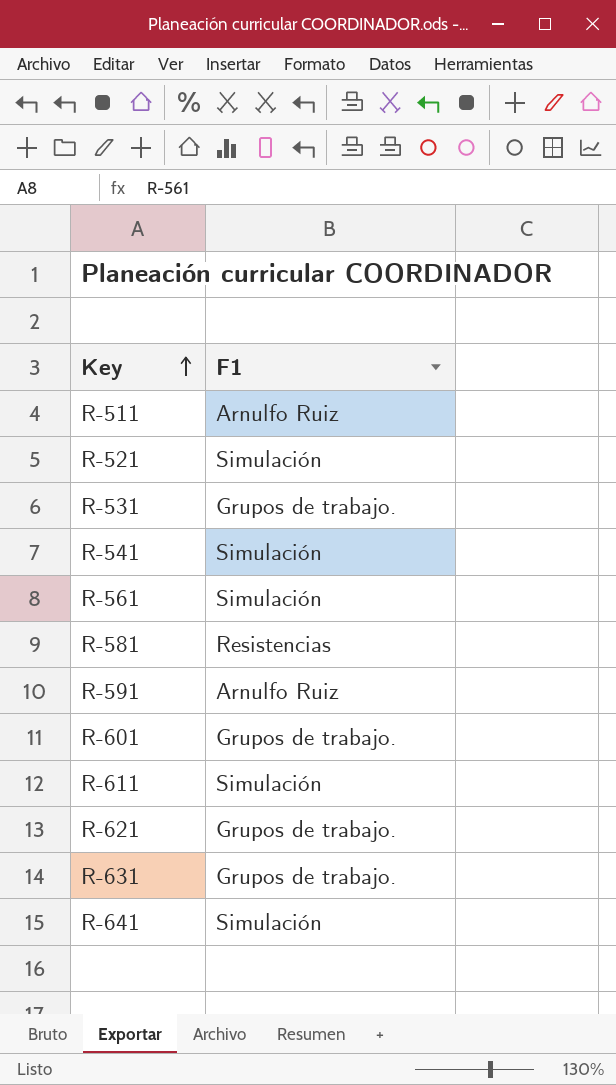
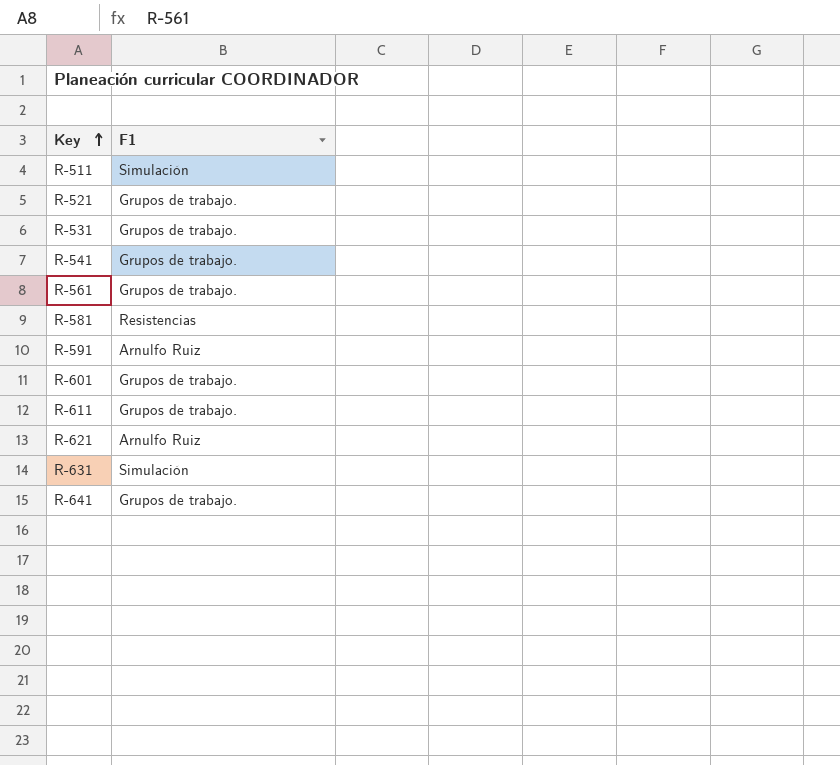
R-511 | F1: Arnulfo Ruiz -> Simulación
R-521 | F1: Simulación -> Grupos de trabajo.
R-541 | F1: Simulación -> Grupos de trabajo.
R-561 | F1: Simulación -> Grupos de trabajo.
R-611 | F1: Simulación -> Grupos de trabajo.
R-621 | F1: Grupos de trabajo. -> Arnulfo Ruiz
R-631 | F1: Grupos de trabajo. -> Simulación
R-641 | F1: Simulación -> Grupos de trabajo.

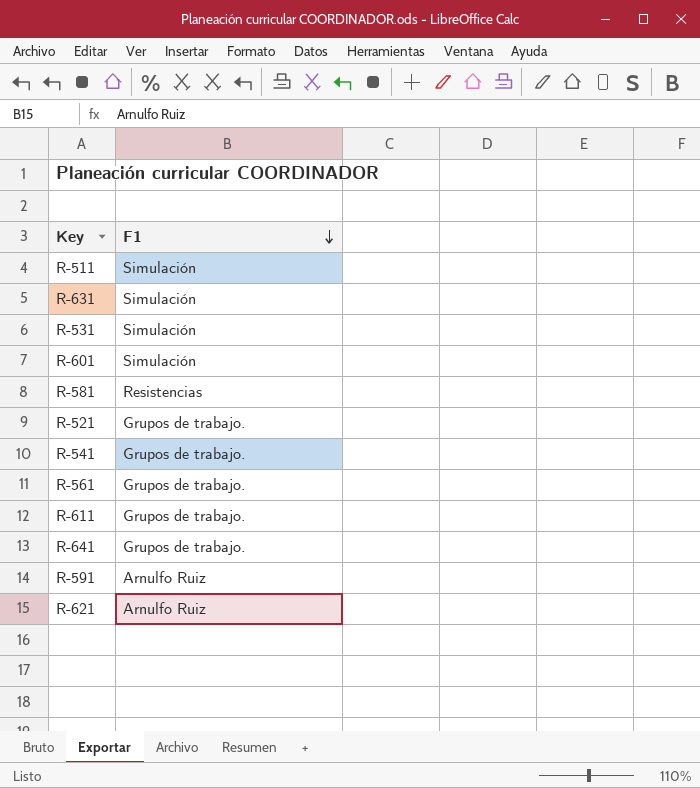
row order: Key ascending -> F1 descending
R-531 | F1: Grupos de trabajo. -> Simulación
R-601 | F1: Grupos de trabajo. -> Simulación

